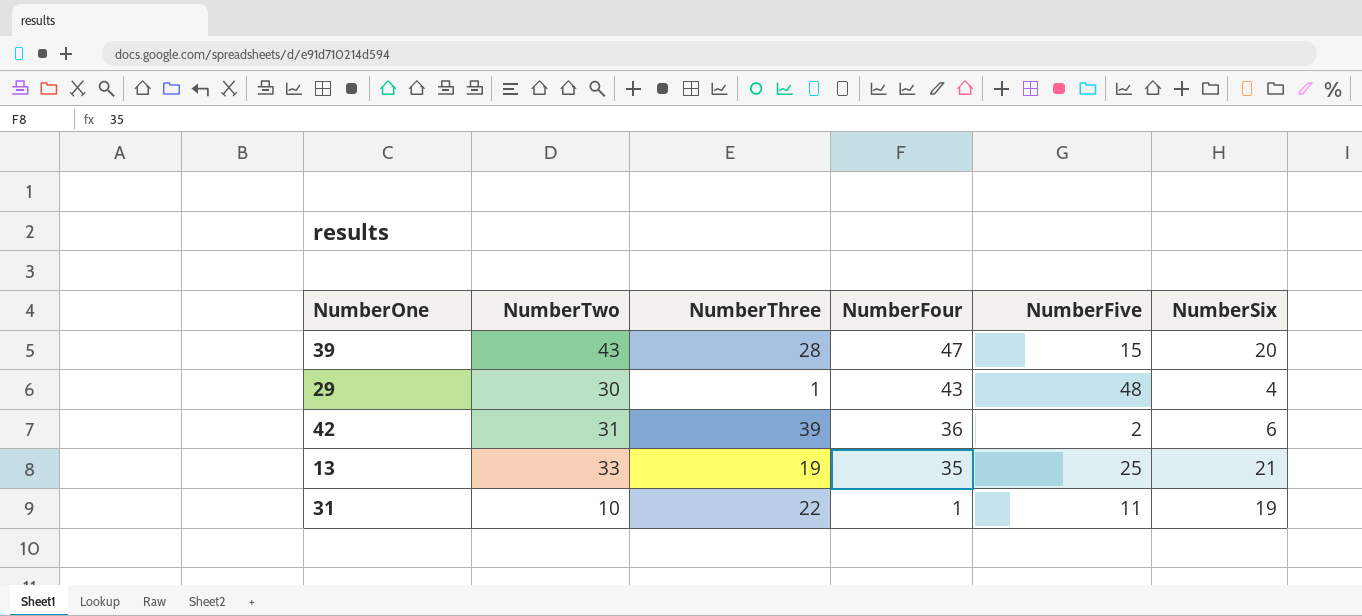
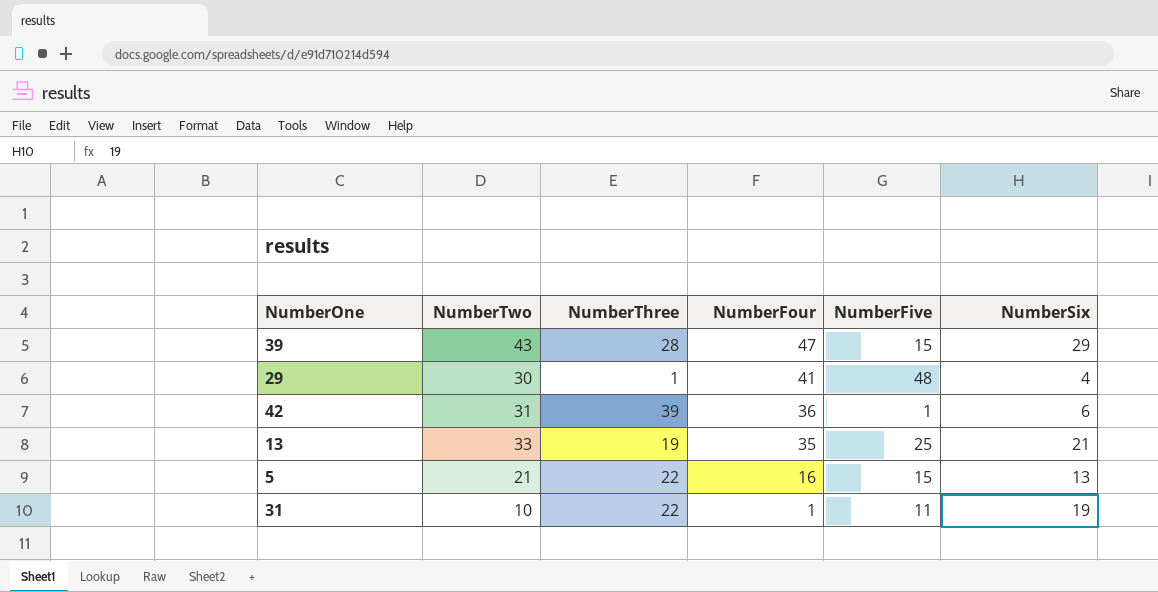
39 | NumberSix: 20 -> 29
29 | NumberFour: 43 -> 41
42 | NumberFive: 2 -> 1
row 5: none -> 21 | 22 | 16 | 15 | 13

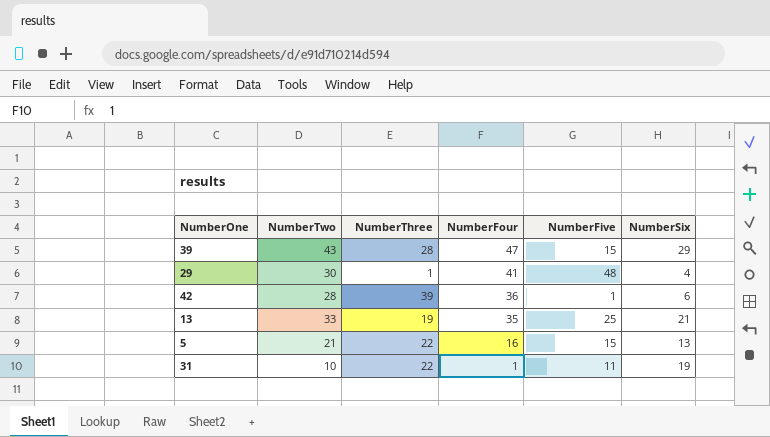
42 | NumberTwo: 31 -> 28

